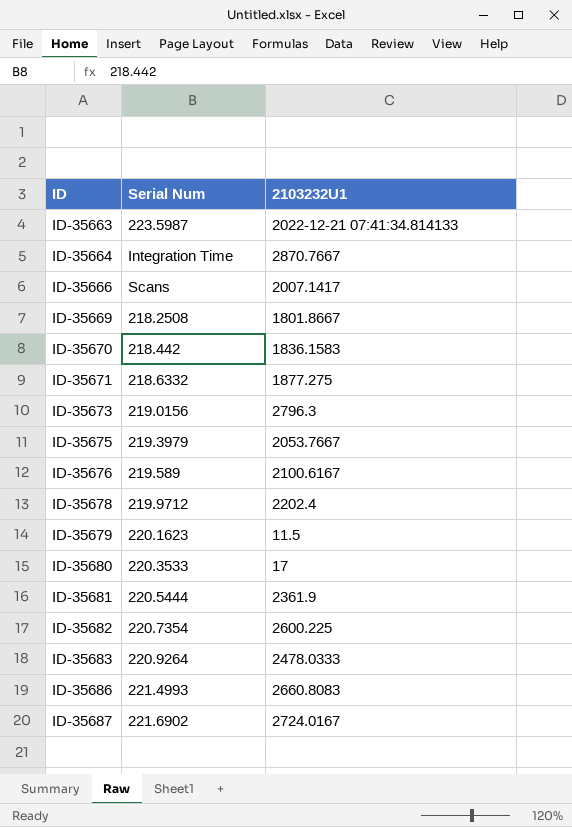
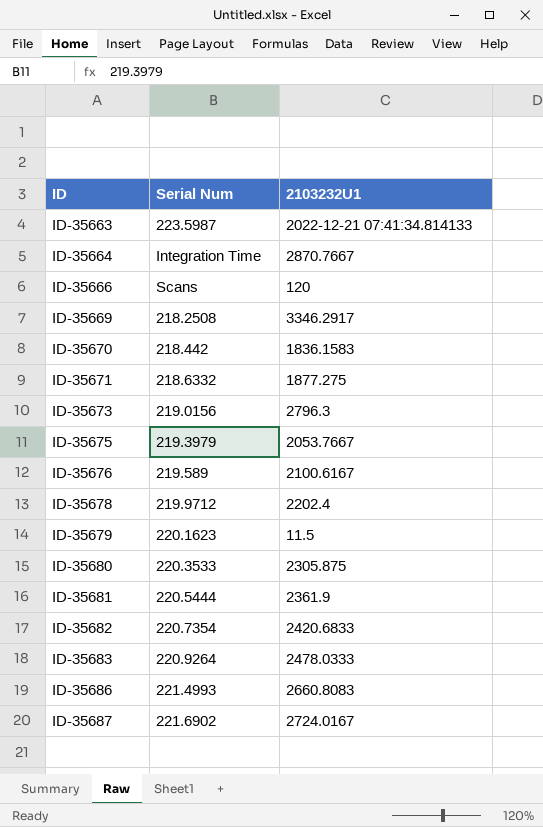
ID-35666 | 2103232U1: 2007.1417 -> 120
ID-35669 | 2103232U1: 1801.8667 -> 3346.2917
ID-35680 | 2103232U1: 17 -> 2305.875
ID-35682 | 2103232U1: 2600.225 -> 2420.6833

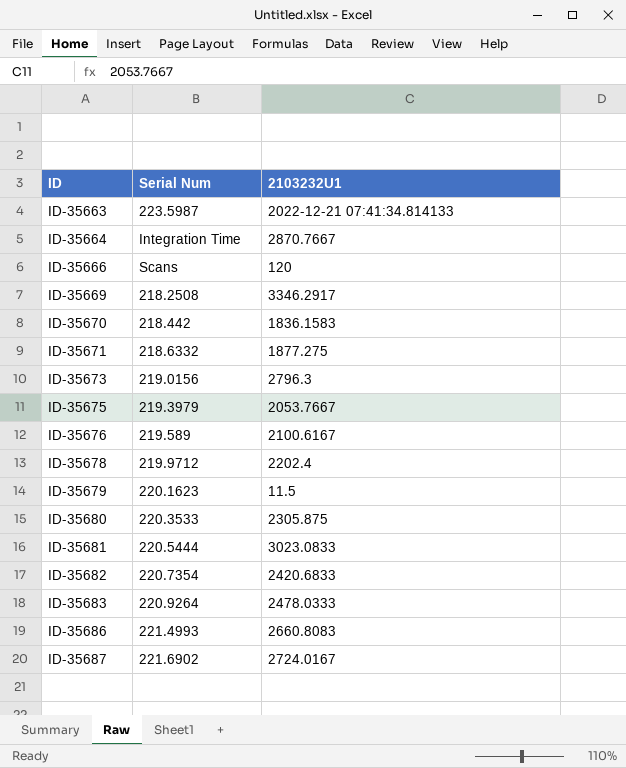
ID-35681 | 2103232U1: 2361.9 -> 3023.0833

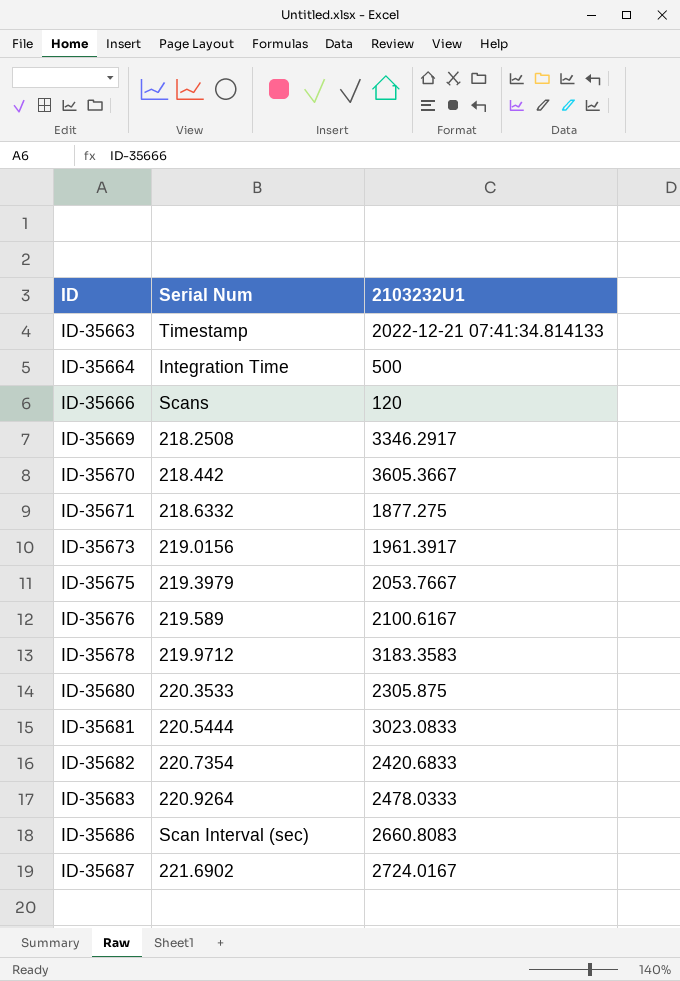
row ID-35679: 220.1623 | 11.5 -> none
ID-35663 | Serial Num: 223.5987 -> Timestamp
ID-35664 | 2103232U1: 2870.7667 -> 500
ID-35670 | 2103232U1: 1836.1583 -> 3605.3667
ID-35673 | 2103232U1: 2796.3 -> 1961.3917
ID-35678 | 2103232U1: 2202.4 -> 3183.3583
ID-35686 | Serial Num: 221.4993 -> Scan Interval (sec)

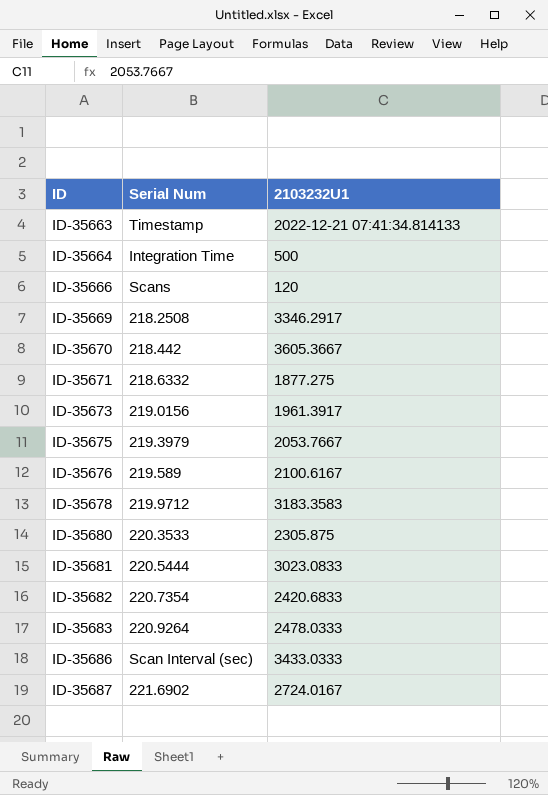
ID-35686 | 2103232U1: 2660.8083 -> 3433.0333

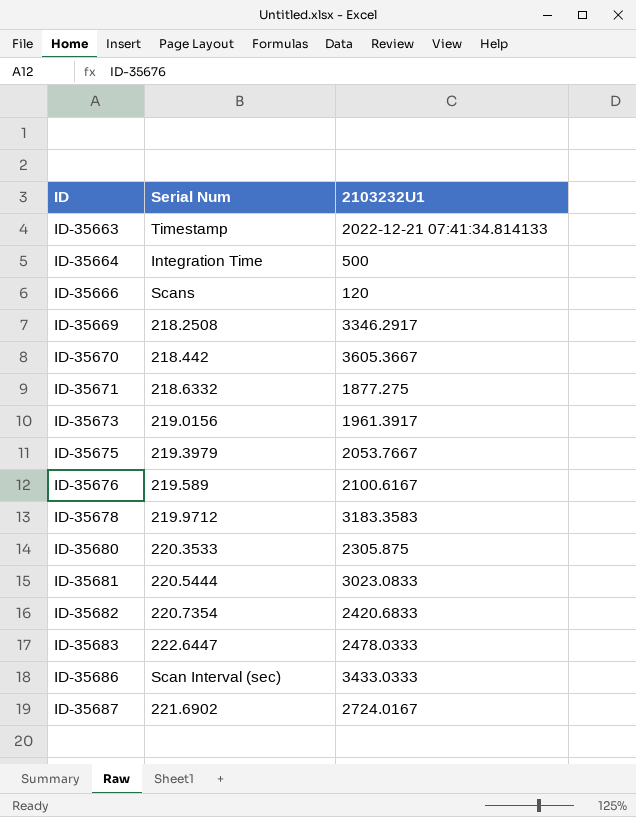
ID-35683 | Serial Num: 220.9264 -> 222.6447

